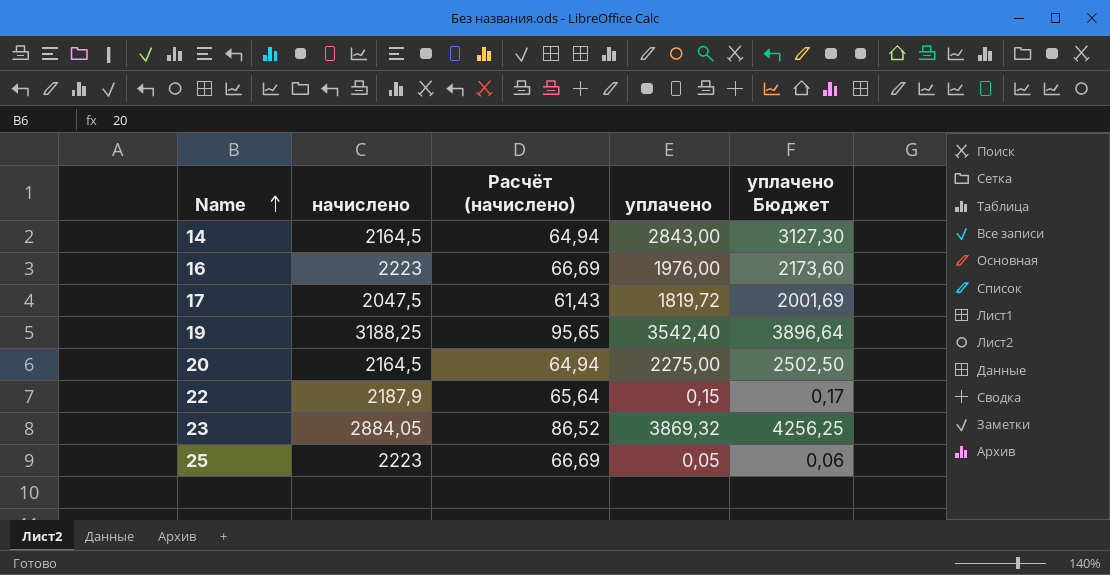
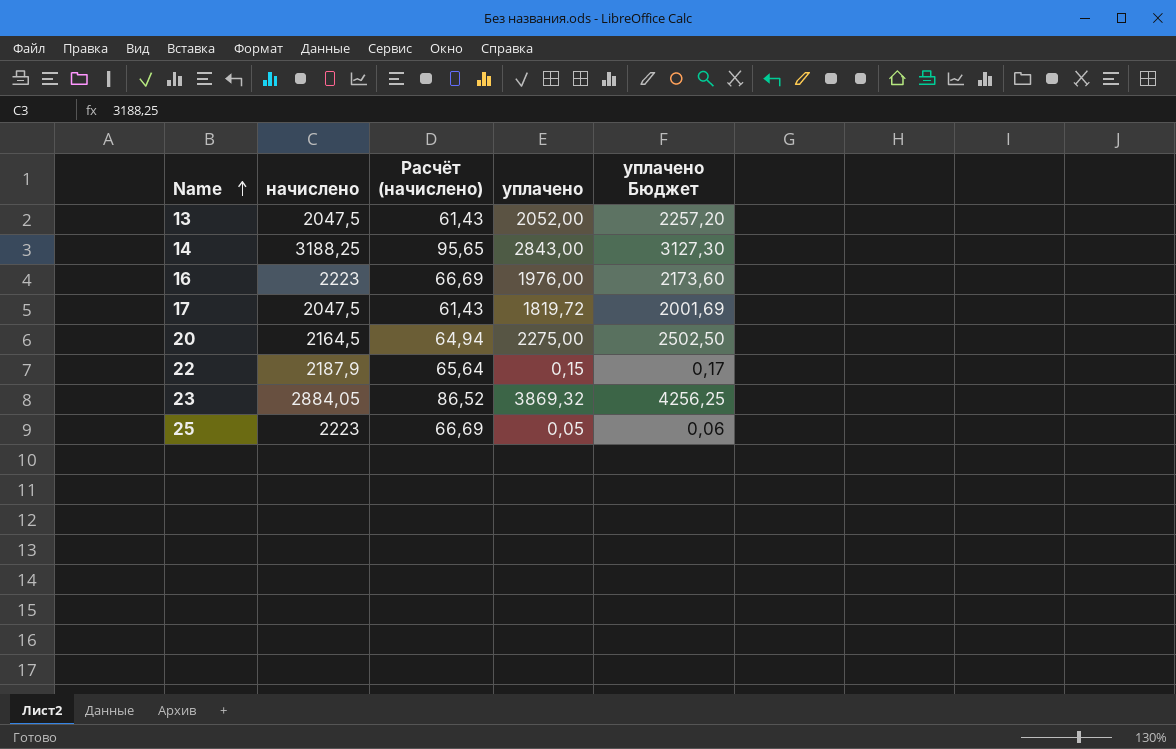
row 19: 3188,25 | 95,65 | 3542,40 | 3896,64 -> none
row 13: none -> 2047,5 | 61,43 | 2052,00 | 2257,20
14 | начислено: 2164,5 -> 3188,25
14 | Расчёт (начислено): 64,94 -> 95,65

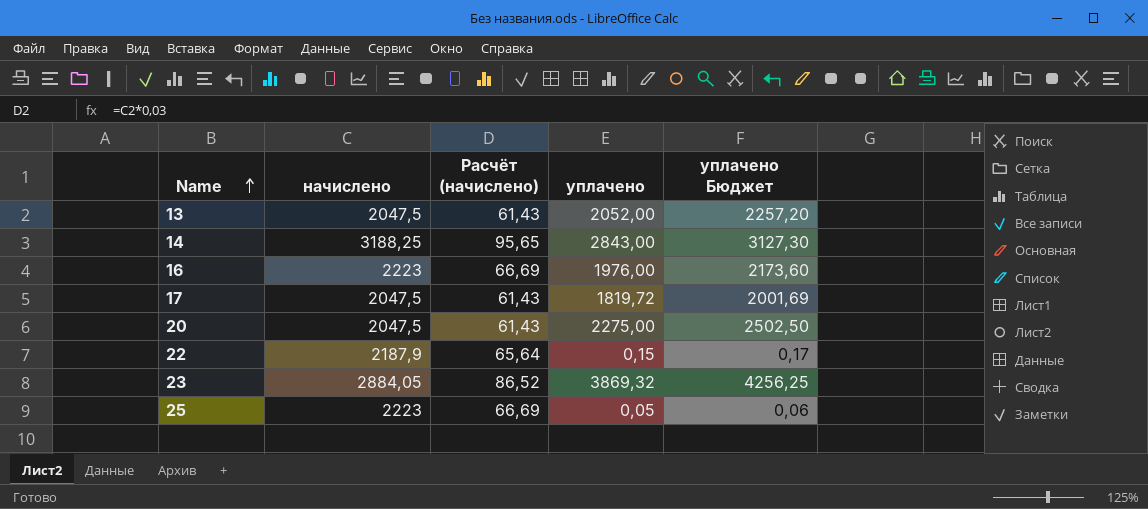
20 | начислено: 2164,5 -> 2047,5
20 | Расчёт (начислено): 64,94 -> 61,43

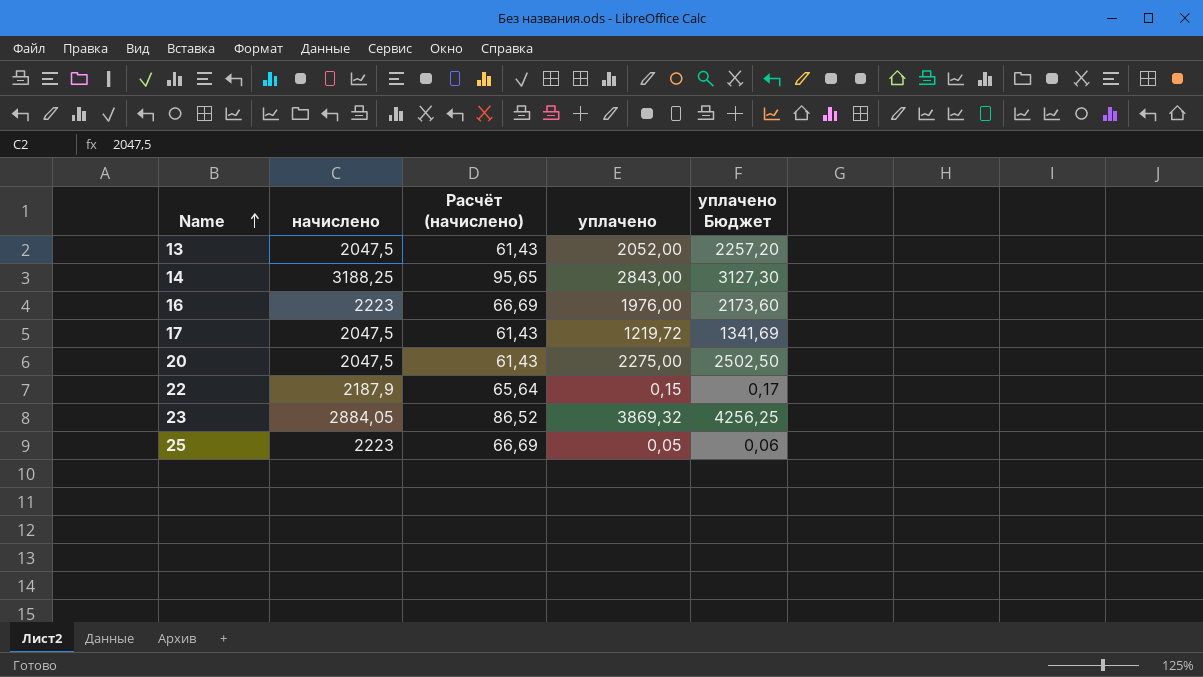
17 | уплачено: 1819,72 -> 1219,72
17 | уплачено Бюджет: 2001,69 -> 1341,69

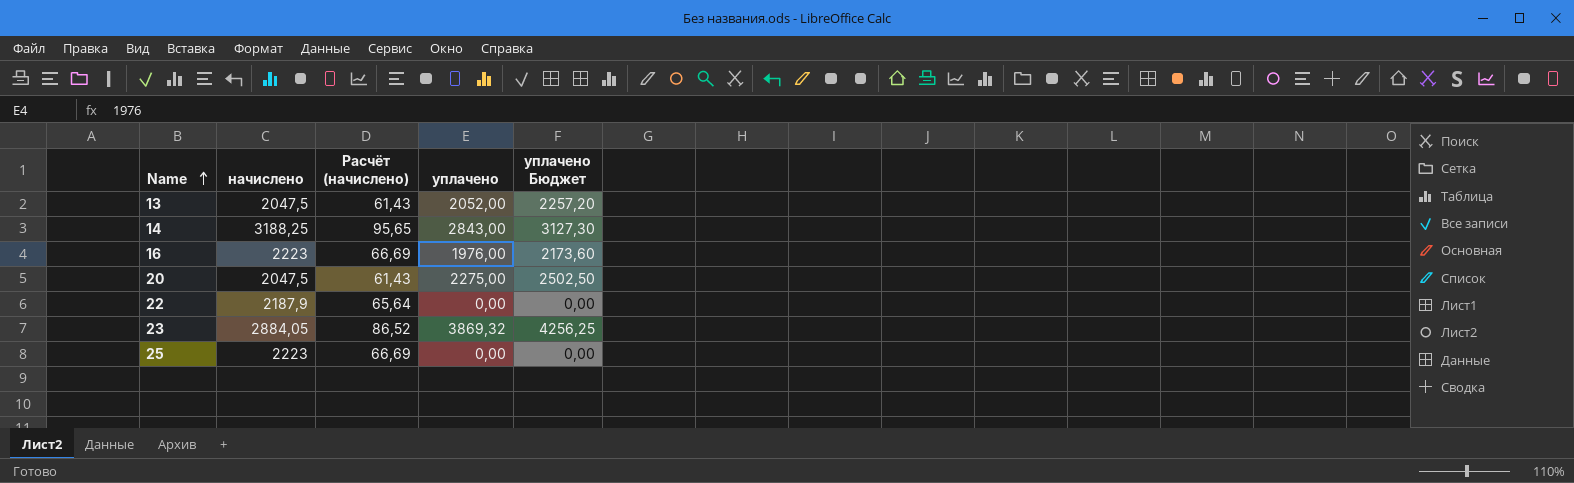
row 17: 2047,5 | 61,43 | 1219,72 | 1341,69 -> none
22 | уплачено: 0,15 -> 0,00
22 | уплачено Бюджет: 0,17 -> 0,00
25 | уплачено: 0,05 -> 0,00
25 | уплачено Бюджет: 0,06 -> 0,00

